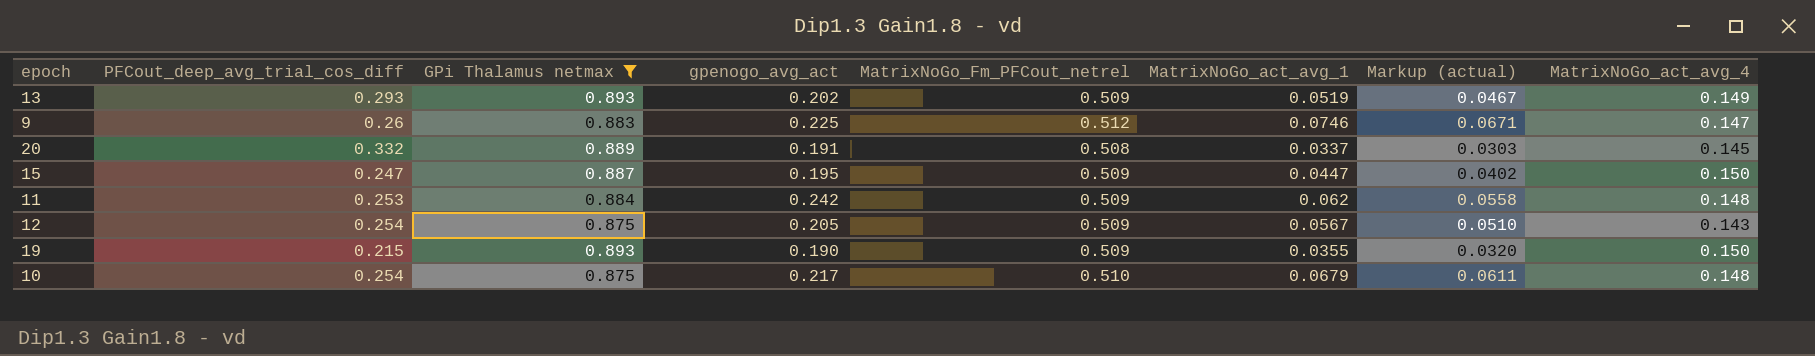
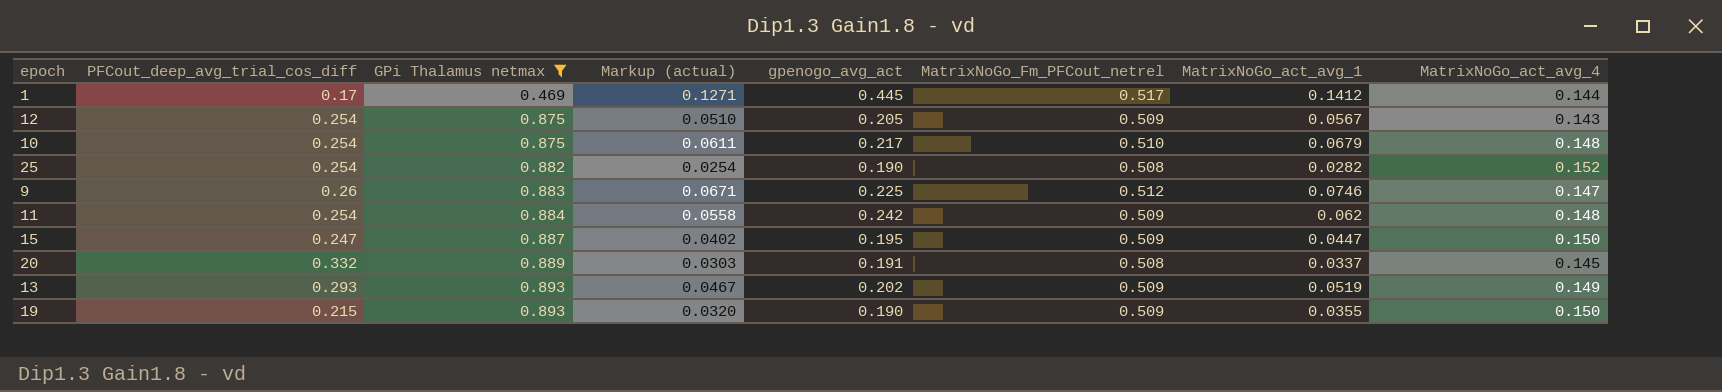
row order: none -> GPi Thalamus netmax ascending
column Markup (actual) | position: 7 -> 4
row 1: none -> 0.17 | 0.469 | 0.1271 | 0.445 | 0.517 | 0.1412 | 0.144
row 25: none -> 0.254 | 0.882 | 0.0254 | 0.190 | 0.508 | 0.0282 | 0.152
11 | PFCout_deep_avg_trial_cos_diff: 0.253 -> 0.254

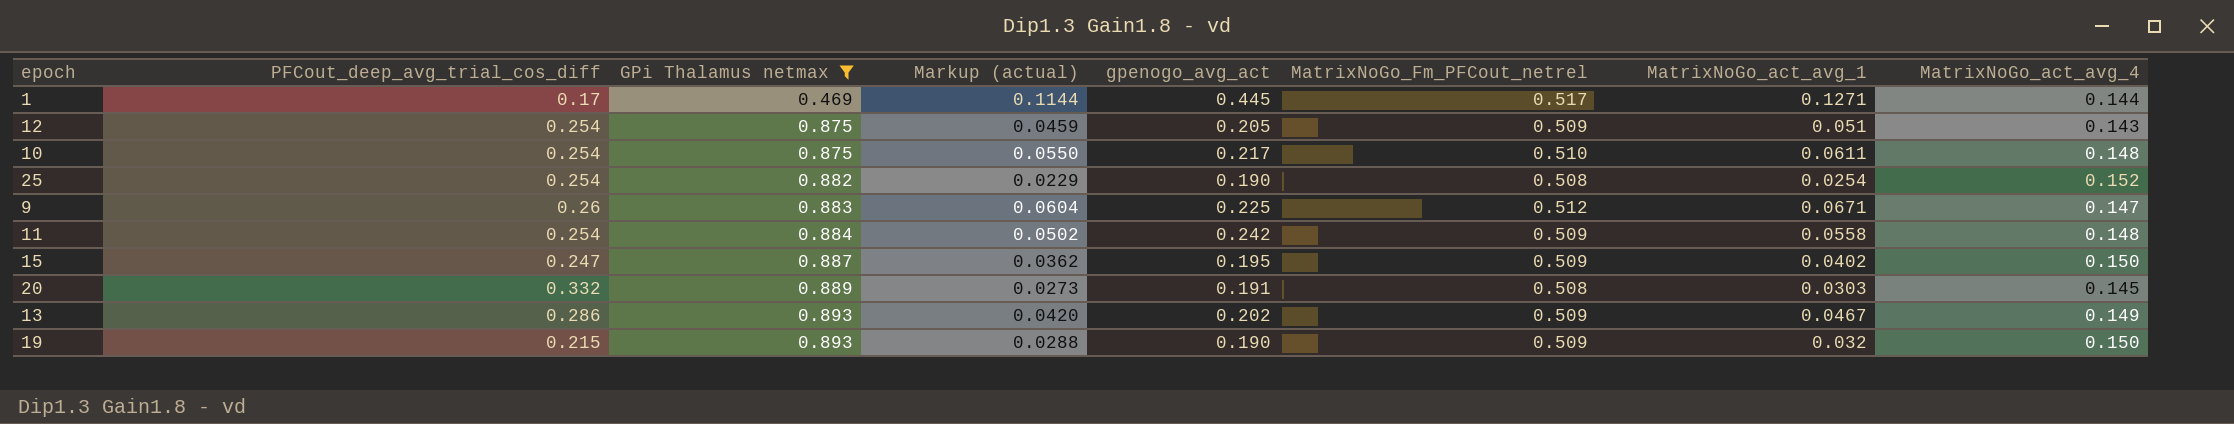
1 | Markup (actual): 0.1271 -> 0.1144
1 | MatrixNoGo_act_avg_1: 0.1412 -> 0.1271
12 | Markup (actual): 0.0510 -> 0.0459
12 | MatrixNoGo_act_avg_1: 0.0567 -> 0.051
10 | Markup (actual): 0.0611 -> 0.0550
10 | MatrixNoGo_act_avg_1: 0.0679 -> 0.0611
25 | Markup (actual): 0.0254 -> 0.0229
25 | MatrixNoGo_act_avg_1: 0.0282 -> 0.0254
9 | Markup (actual): 0.0671 -> 0.0604
9 | MatrixNoGo_act_avg_1: 0.0746 -> 0.0671
11 | Markup (actual): 0.0558 -> 0.0502
11 | MatrixNoGo_act_avg_1: 0.062 -> 0.0558
15 | Markup (actual): 0.0402 -> 0.0362
15 | MatrixNoGo_act_avg_1: 0.0447 -> 0.0402
20 | Markup (actual): 0.0303 -> 0.0273
20 | MatrixNoGo_act_avg_1: 0.0337 -> 0.0303
13 | PFCout_deep_avg_trial_cos_diff: 0.293 -> 0.286
13 | Markup (actual): 0.0467 -> 0.0420
13 | MatrixNoGo_act_avg_1: 0.0519 -> 0.0467
19 | Markup (actual): 0.0320 -> 0.0288
19 | MatrixNoGo_act_avg_1: 0.0355 -> 0.032

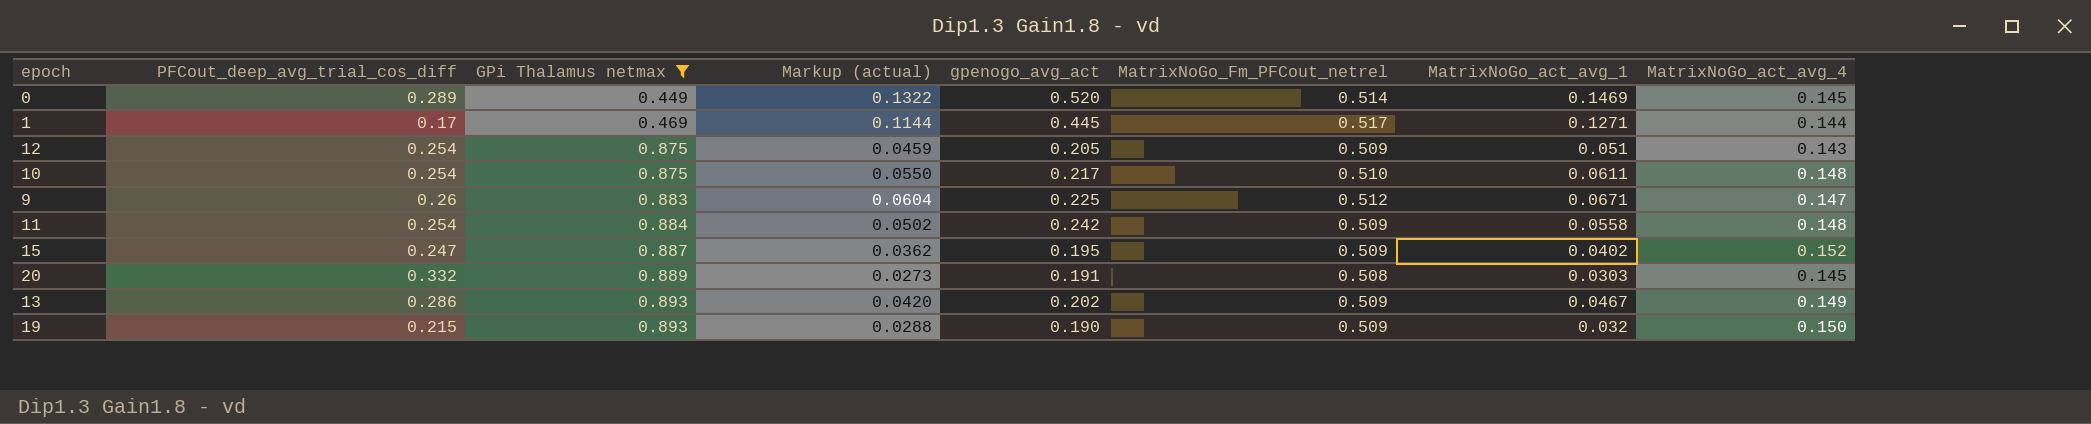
row 25: 0.254 | 0.882 | 0.0229 | 0.190 | 0.508 | 0.0254 | 0.152 -> none
row 0: none -> 0.289 | 0.449 | 0.1322 | 0.520 | 0.514 | 0.1469 | 0.145
15 | MatrixNoGo_act_avg_4: 0.150 -> 0.152

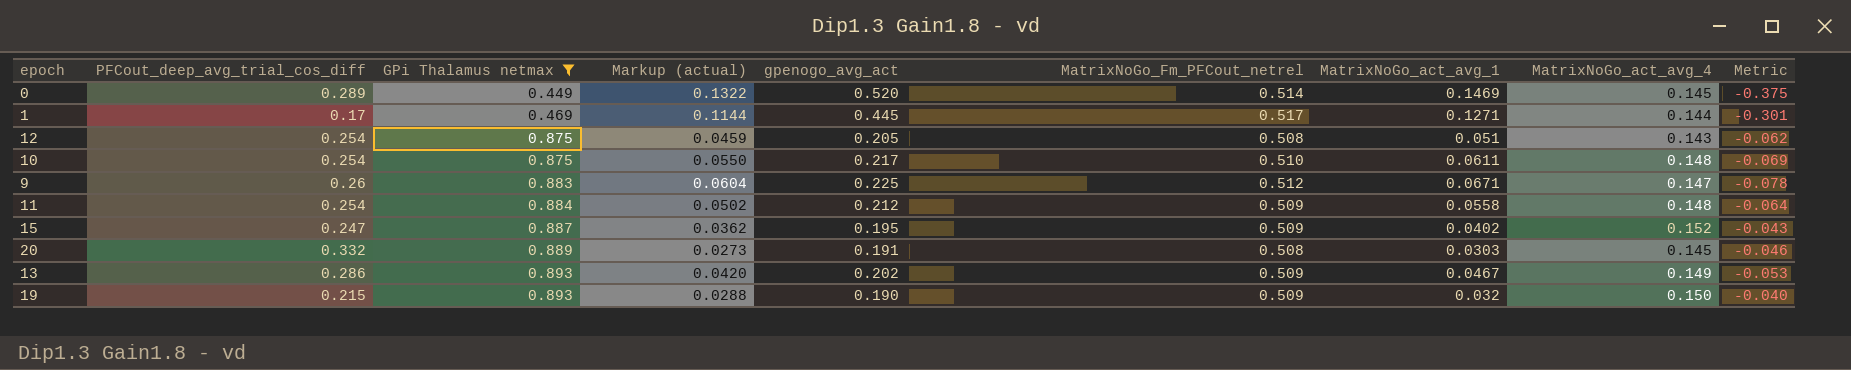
column Metric | formula: none -> [MatrixNoGo_act_avg_4] - [gpenogo_avg_act]
12 | MatrixNoGo_Fm_PFCout_netrel: 0.509 -> 0.508
11 | gpenogo_avg_act: 0.242 -> 0.212

